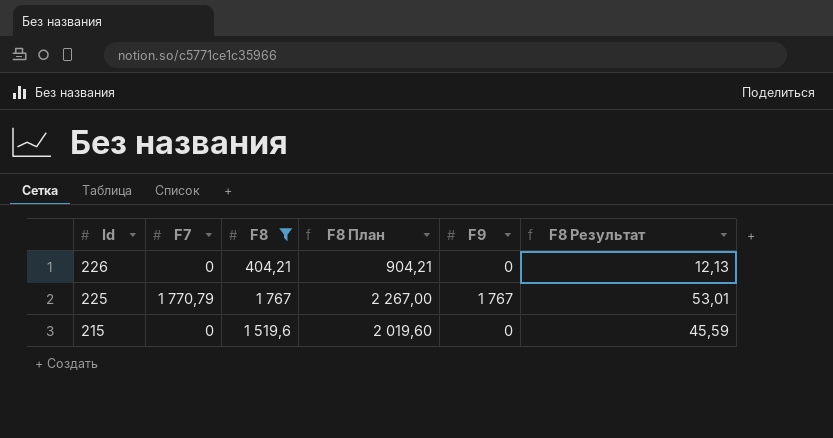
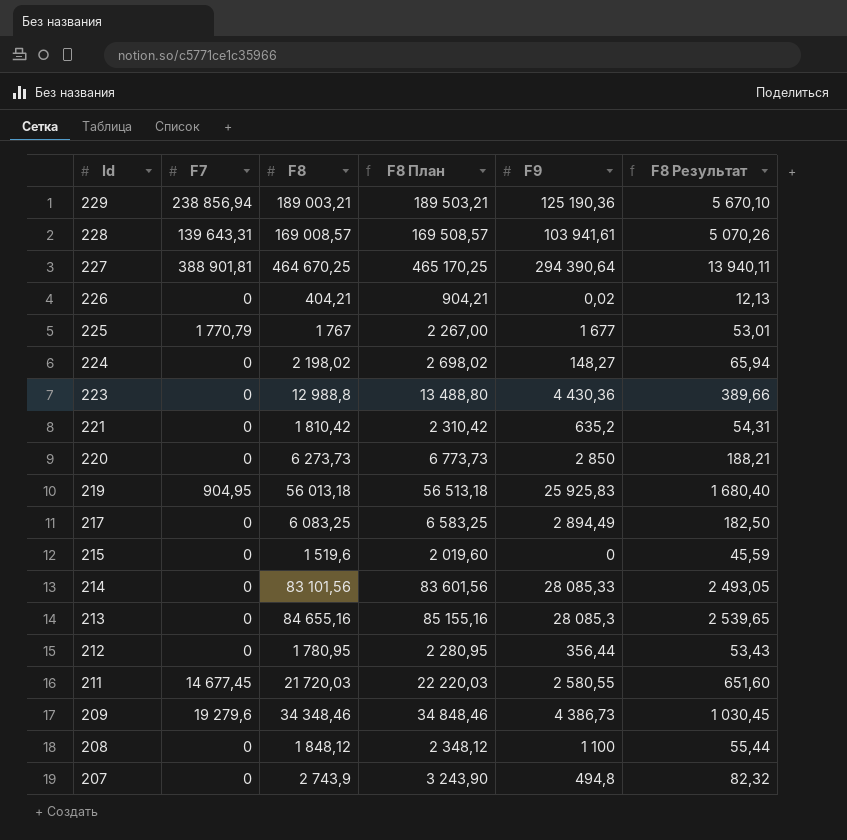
filter: F8 <= 1 767 -> none
226 | F9: 0 -> 0,02
225 | F9: 1 767 -> 1 677

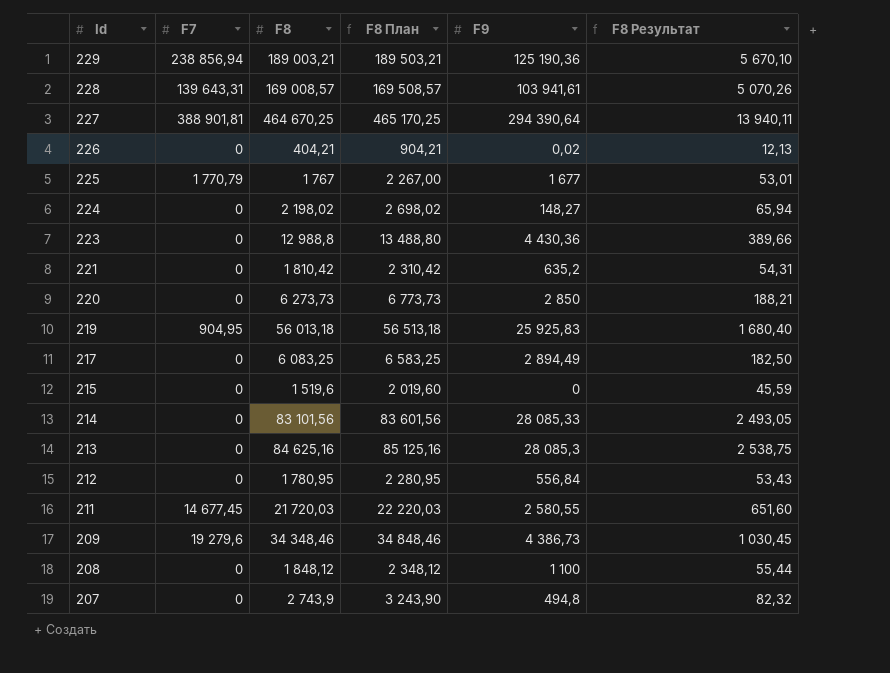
213 | F8: 84 655,16 -> 84 625,16
213 | F8 План: 85 155,16 -> 85 125,16
213 | F8 Результат: 2 539,65 -> 2 538,75
212 | F9: 356,44 -> 556,84

